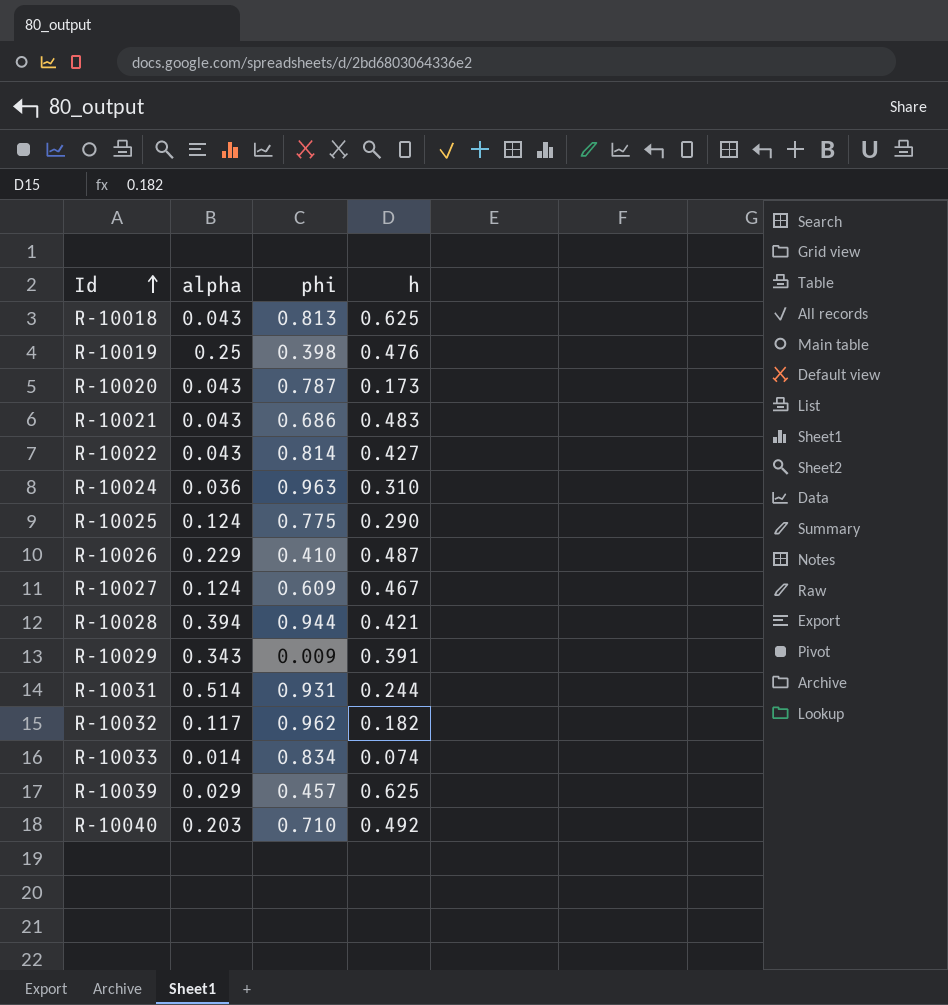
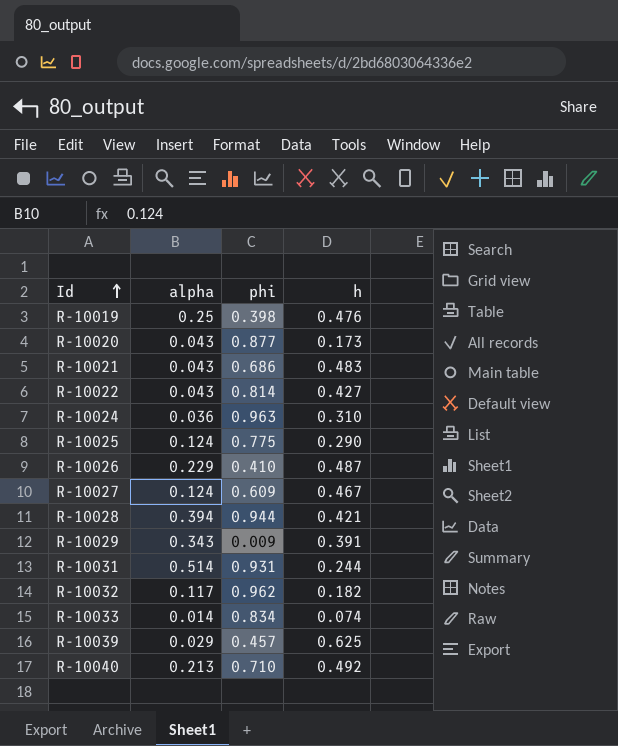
row R-10018: 0.043 | 0.813 | 0.625 -> none
R-10020 | phi: 0.787 -> 0.877
R-10040 | alpha: 0.203 -> 0.213

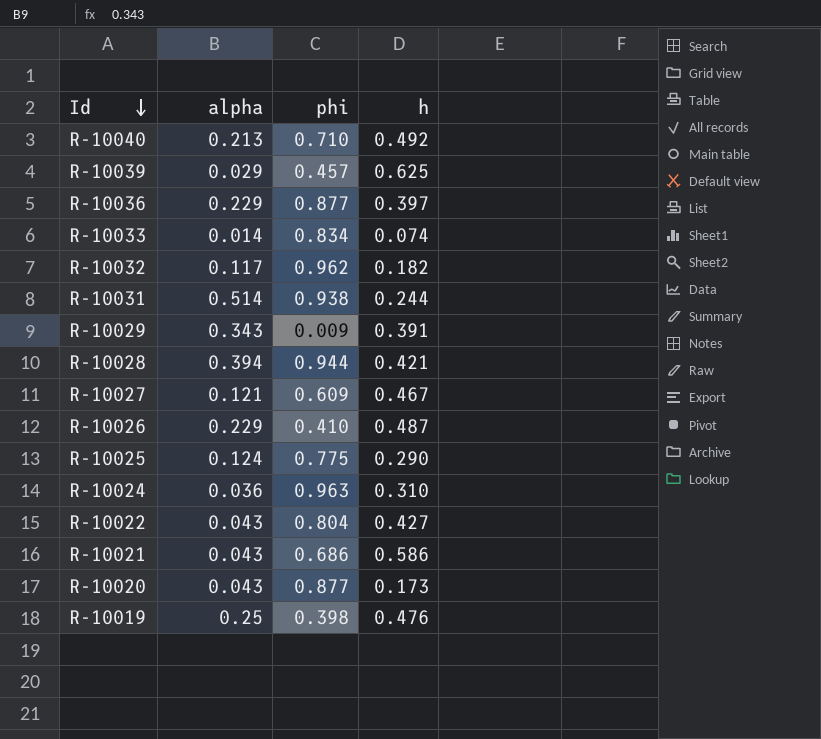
row order: Id ascending -> Id descending
row R-10036: none -> 0.229 | 0.877 | 0.397
R-10031 | phi: 0.931 -> 0.938
R-10027 | alpha: 0.124 -> 0.121
R-10022 | phi: 0.814 -> 0.804
R-10021 | h: 0.483 -> 0.586

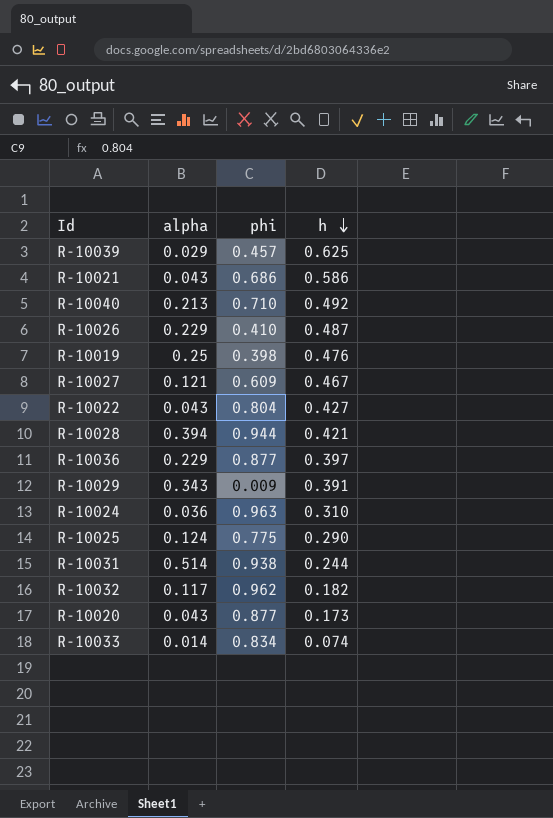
row order: Id descending -> h descending

